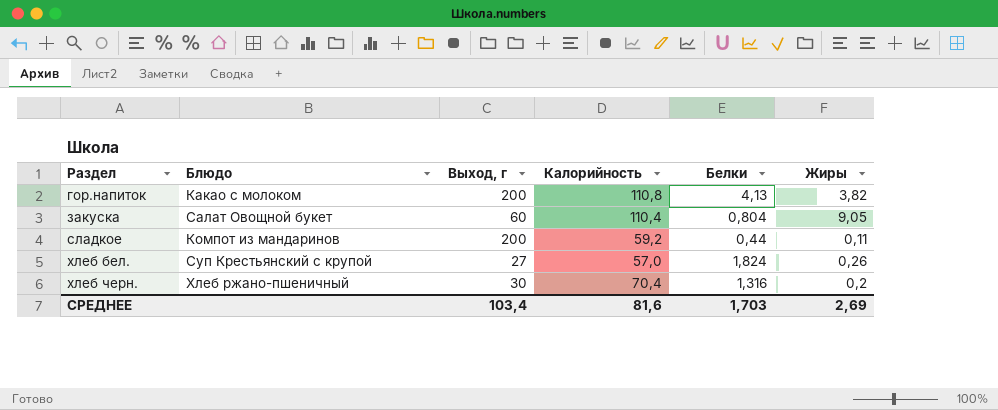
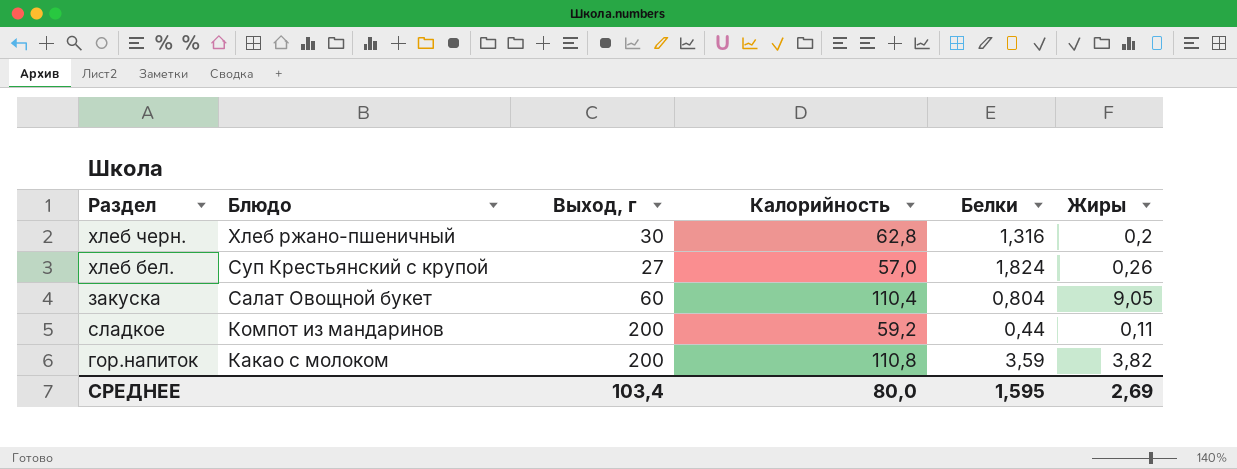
row order: Раздел ascending -> Блюдо descending
хлеб черн. | Калорийность: 70,4 -> 62,8
гор.напиток | Белки: 4,13 -> 3,59
СРЕДНЕЕ | Калорийность: 81,6 -> 80,0
СРЕДНЕЕ | Белки: 1,703 -> 1,595

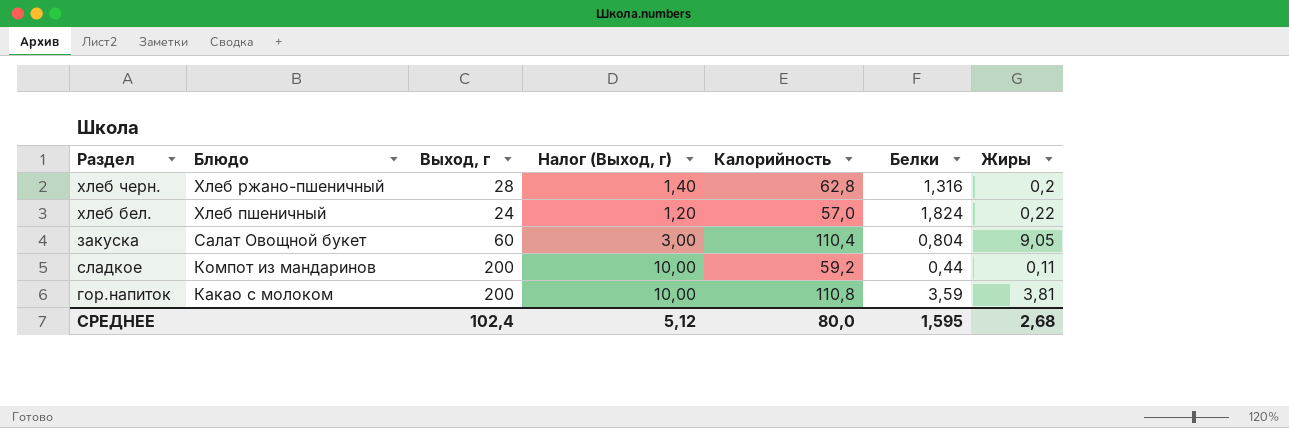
column Налог (Выход, г) | formula: none -> [Выход, г] * 0,05
хлеб черн. | Выход, г: 30 -> 28
хлеб бел. | Блюдо: Суп Крестьянский с крупой -> Хлеб пшеничный
хлеб бел. | Выход, г: 27 -> 24
хлеб бел. | Жиры: 0,26 -> 0,22
гор.напиток | Жиры: 3,82 -> 3,81
СРЕДНЕЕ | Выход, г: 103,4 -> 102,4
СРЕДНЕЕ | Жиры: 2,69 -> 2,68

